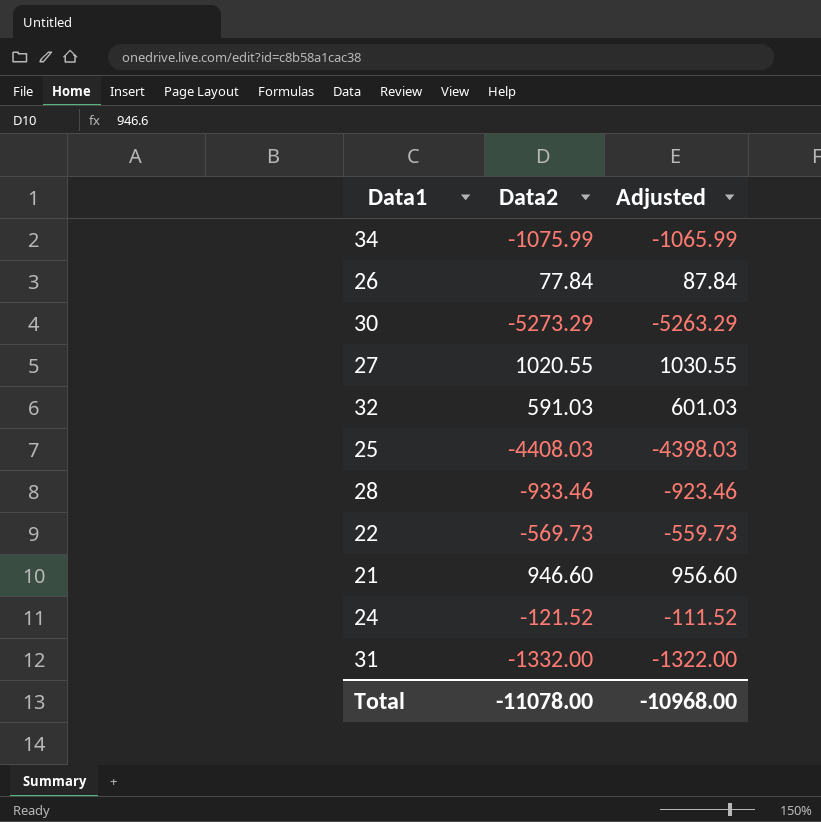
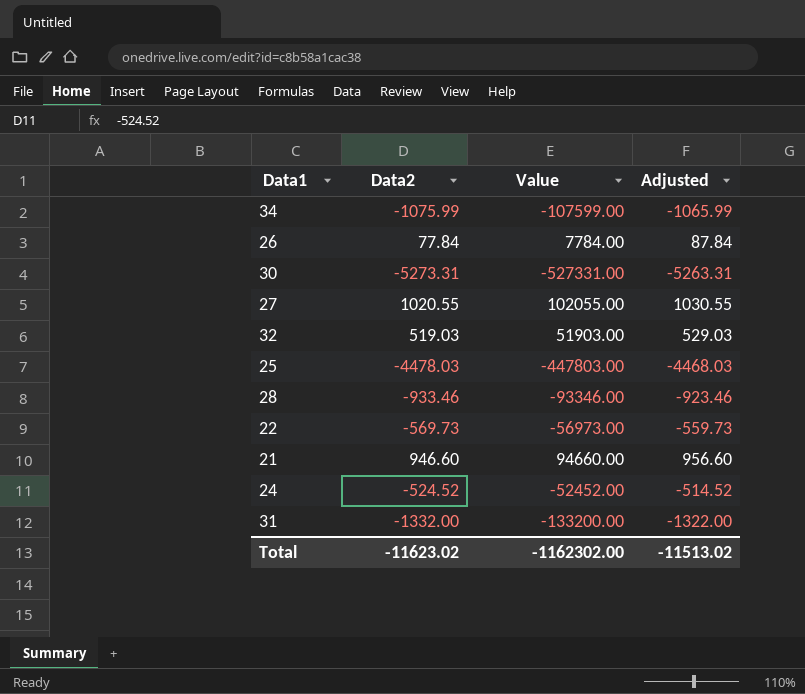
column Value | formula: none -> [Data2] * 100
30 | Data2: -5273.29 -> -5273.31
30 | Adjusted: -5263.29 -> -5263.31
32 | Data2: 591.03 -> 519.03
32 | Adjusted: 601.03 -> 529.03
25 | Data2: -4408.03 -> -4478.03
25 | Adjusted: -4398.03 -> -4468.03
24 | Data2: -121.52 -> -524.52
24 | Adjusted: -111.52 -> -514.52
Total | Data2: -11078.00 -> -11623.02
Total | Adjusted: -10968.00 -> -11513.02

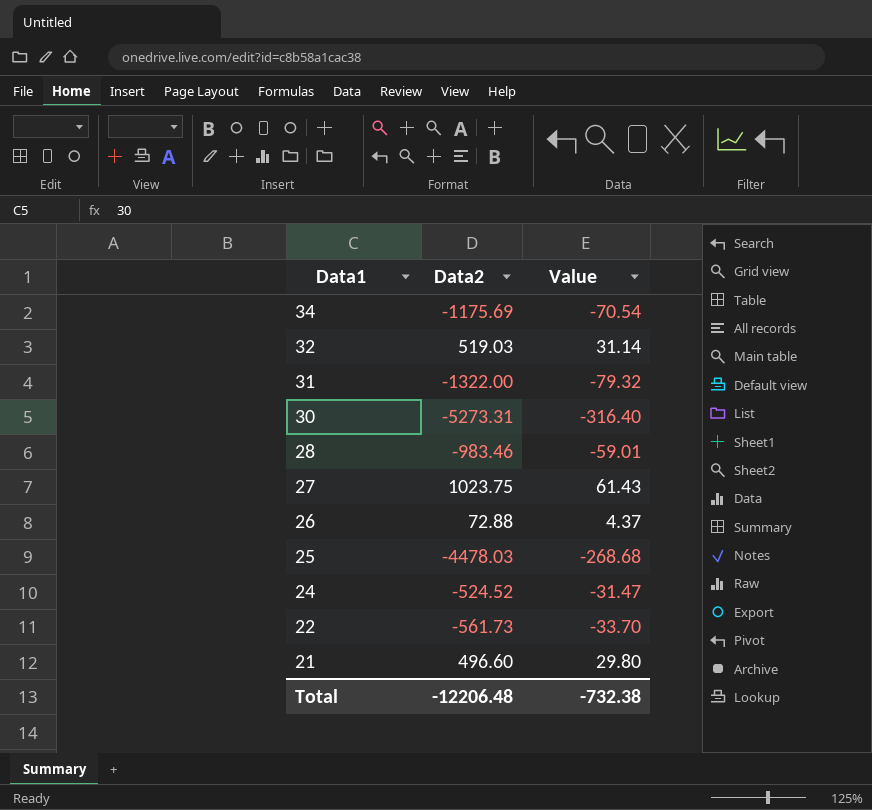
row order: none -> Data1 descending
column Adjusted | formula: [Data2] + 10 -> none
column Value | formula: [Data2] * 100 -> [Data2] * 0.06
34 | Data2: -1075.99 -> -1175.69
31 | Data2: -1332.00 -> -1322.00
28 | Data2: -933.46 -> -983.46
27 | Data2: 1020.55 -> 1023.75
26 | Data2: 77.84 -> 72.88
22 | Data2: -569.73 -> -561.73
21 | Data2: 946.60 -> 496.60
Total | Data2: -11623.02 -> -12206.48
Total | Value: -1162302.00 -> -732.38

